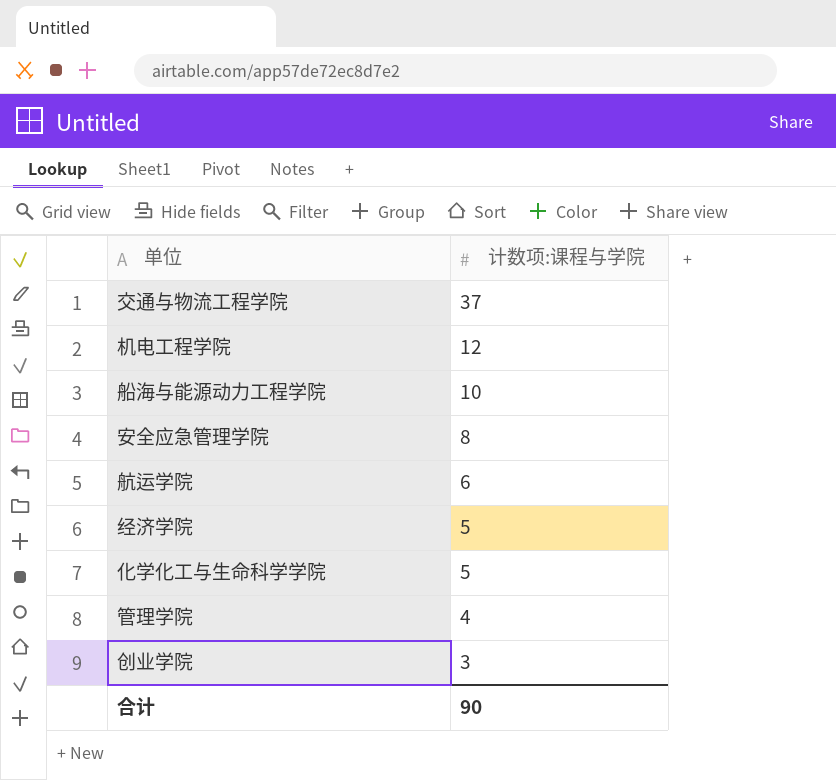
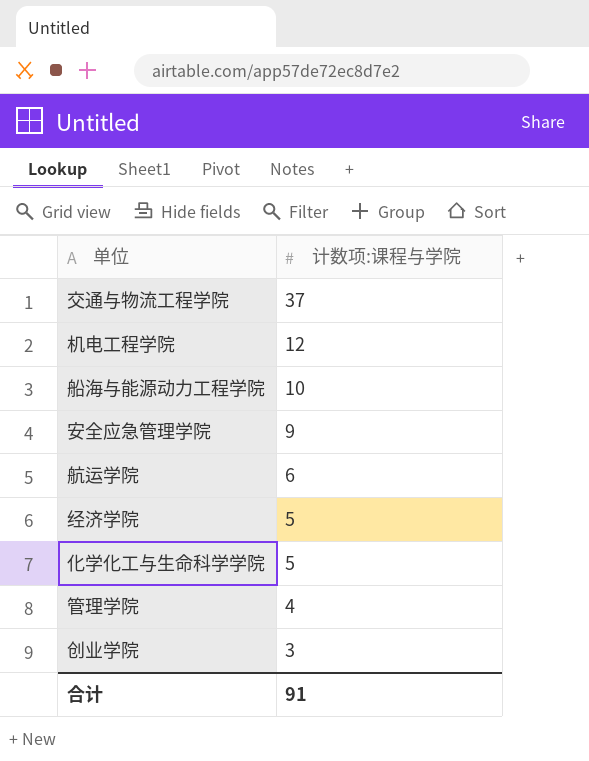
安全应急管理学院 | 计数项:课程与学院: 8 -> 9
合计 | 计数项:课程与学院: 90 -> 91

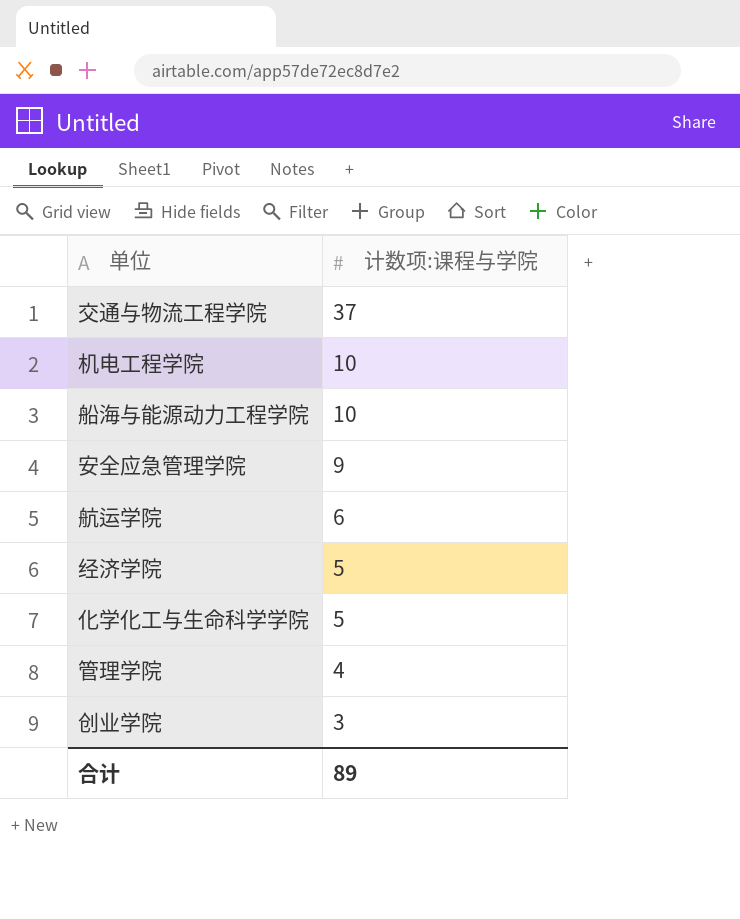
机电工程学院 | 计数项:课程与学院: 12 -> 10
合计 | 计数项:课程与学院: 91 -> 89

